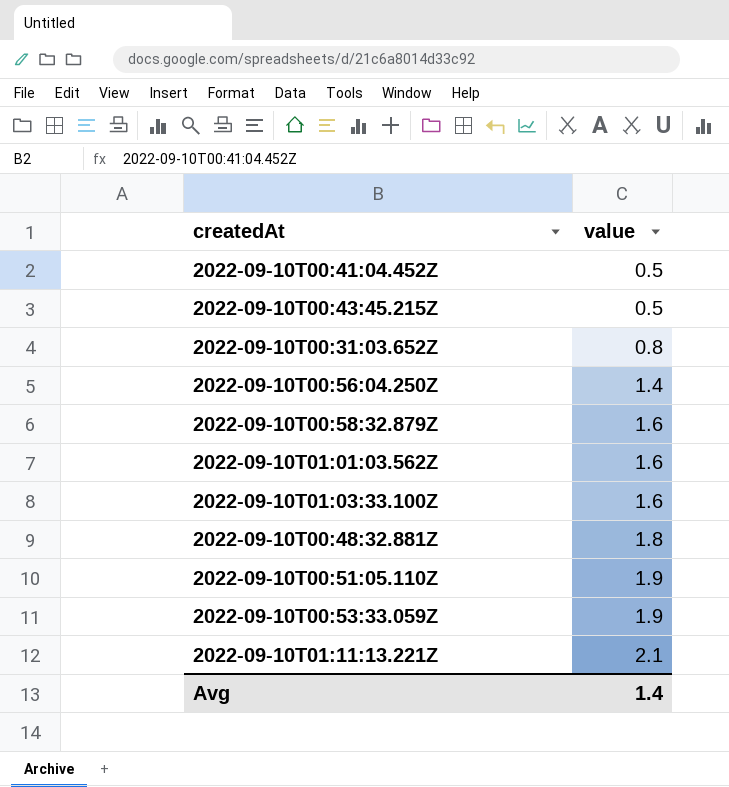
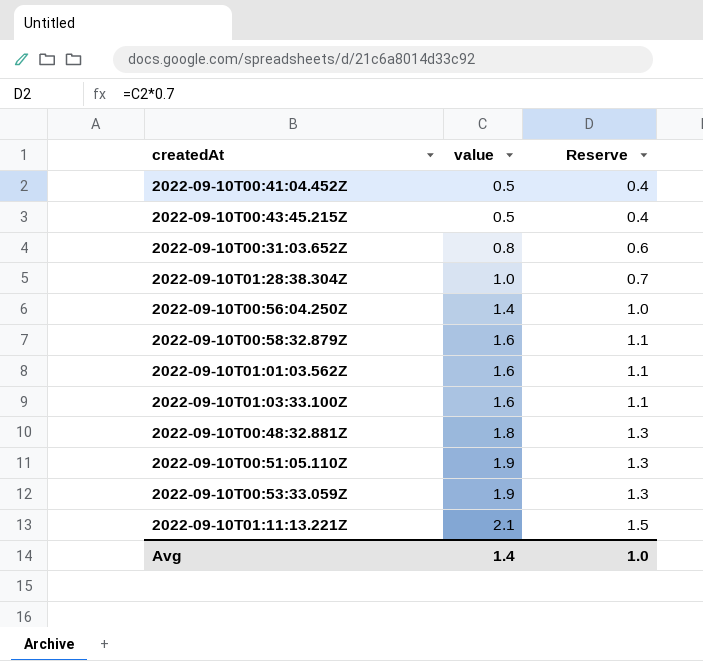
column Reserve | formula: none -> [value] * 0.7
row 2022-09-10T01:28:38.304Z: none -> 1.0 | 0.7

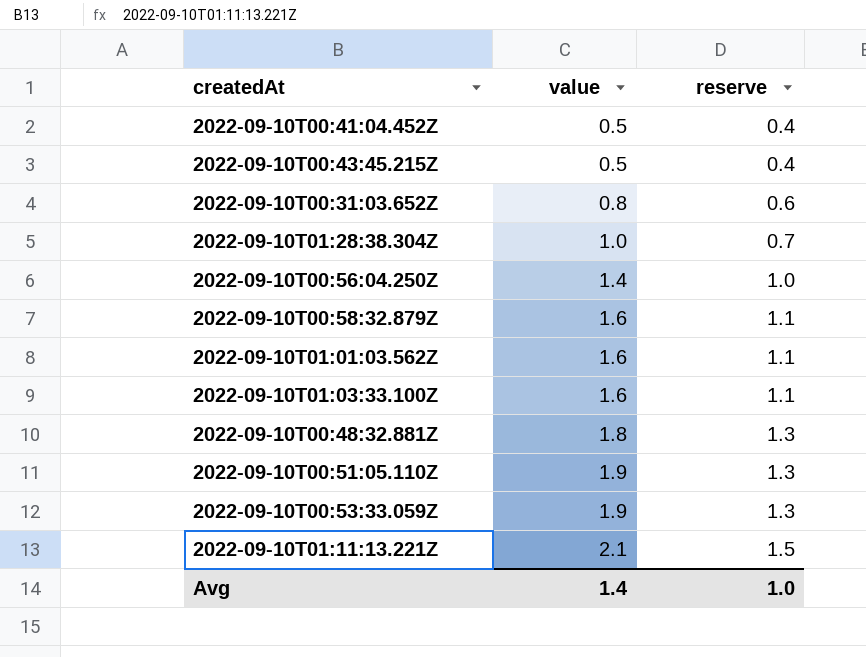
column name: Reserve -> reserve

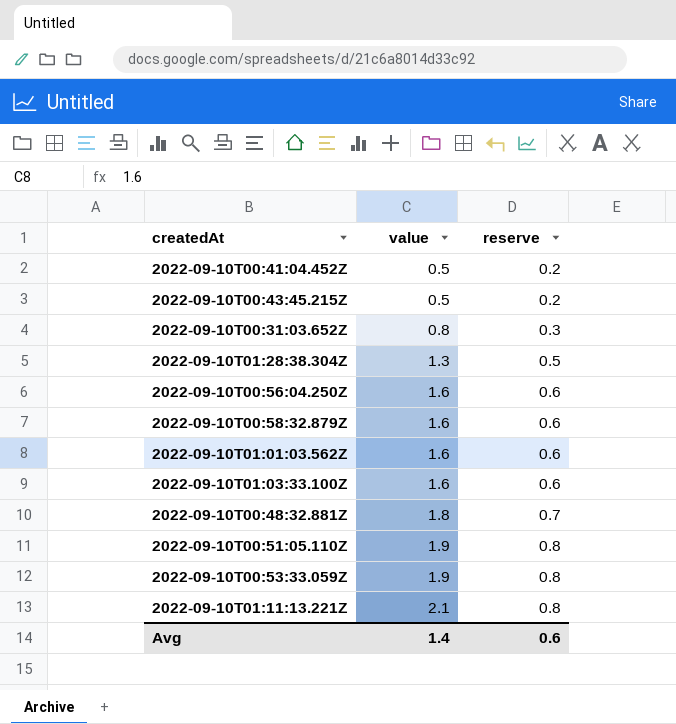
column reserve | formula: [value] * 0.7 -> [value] * 0.4
2022-09-10T01:28:38.304Z | value: 1.0 -> 1.3
2022-09-10T00:56:04.250Z | value: 1.4 -> 1.6
Avg | reserve: 1.0 -> 0.6

